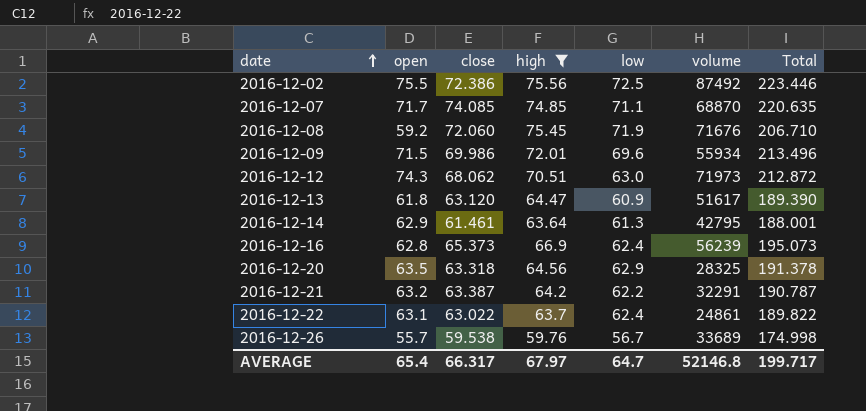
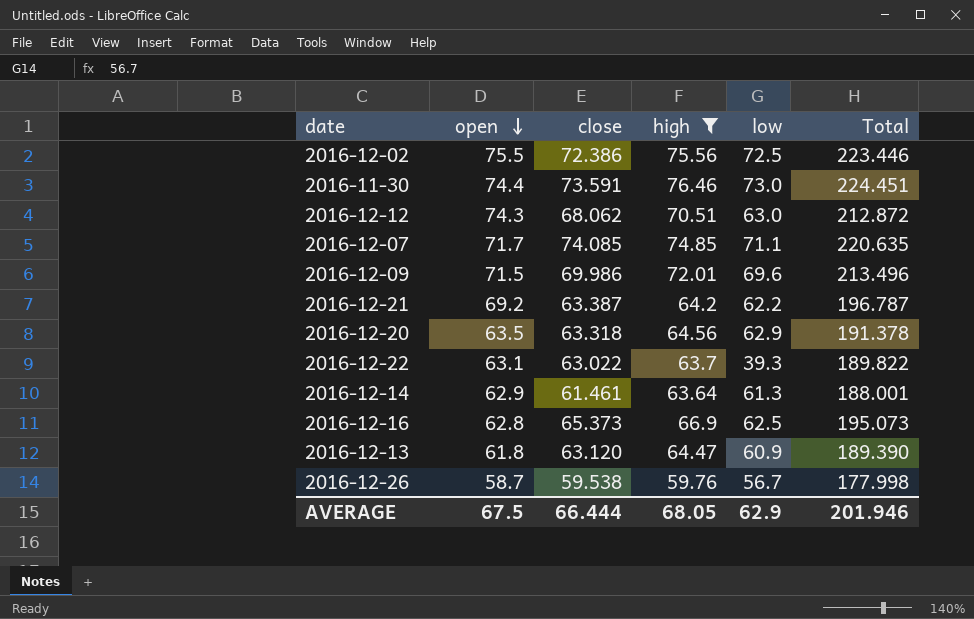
row order: date ascending -> open descending
column volume | position: 6 -> none
row 2016-12-08: 59.2 | 72.060 | 75.45 | 71.9 | 71676 | 206.710 -> none
row 2016-11-30: none -> 74.4 | 73.591 | 76.46 | 73.0 | 224.451
2016-12-21 | open: 63.2 -> 69.2
2016-12-21 | Total: 190.787 -> 196.787
2016-12-22 | low: 62.4 -> 39.3
2016-12-16 | low: 62.4 -> 62.5
2016-12-26 | open: 55.7 -> 58.7
2016-12-26 | Total: 174.998 -> 177.998
AVERAGE | open: 65.4 -> 67.5
AVERAGE | close: 66.317 -> 66.444
AVERAGE | high: 67.97 -> 68.05
AVERAGE | low: 64.7 -> 62.9
AVERAGE | Total: 199.717 -> 201.946

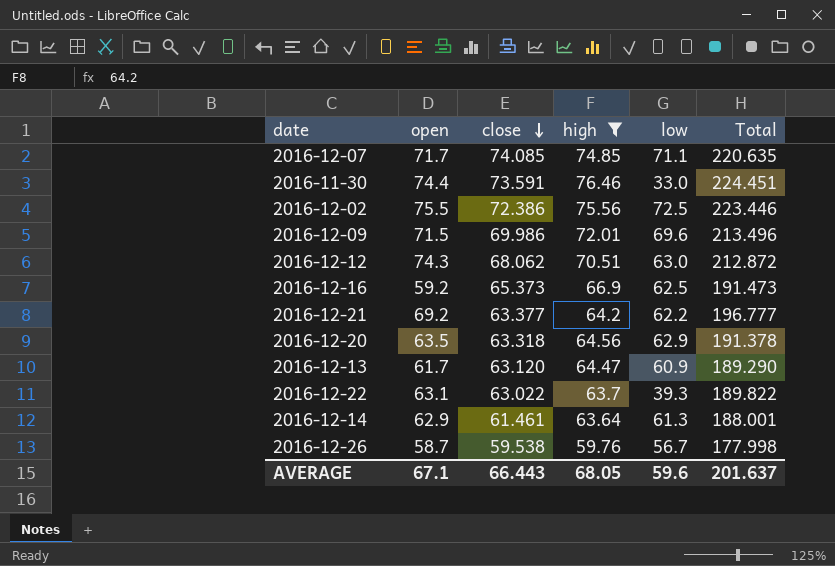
row order: open descending -> close descending
2016-11-30 | low: 73.0 -> 33.0
2016-12-16 | open: 62.8 -> 59.2
2016-12-16 | Total: 195.073 -> 191.473
2016-12-21 | close: 63.387 -> 63.377
2016-12-21 | Total: 196.787 -> 196.777
2016-12-13 | open: 61.8 -> 61.7
2016-12-13 | Total: 189.390 -> 189.290
AVERAGE | open: 67.5 -> 67.1
AVERAGE | close: 66.444 -> 66.443
AVERAGE | low: 62.9 -> 59.6
AVERAGE | Total: 201.946 -> 201.637

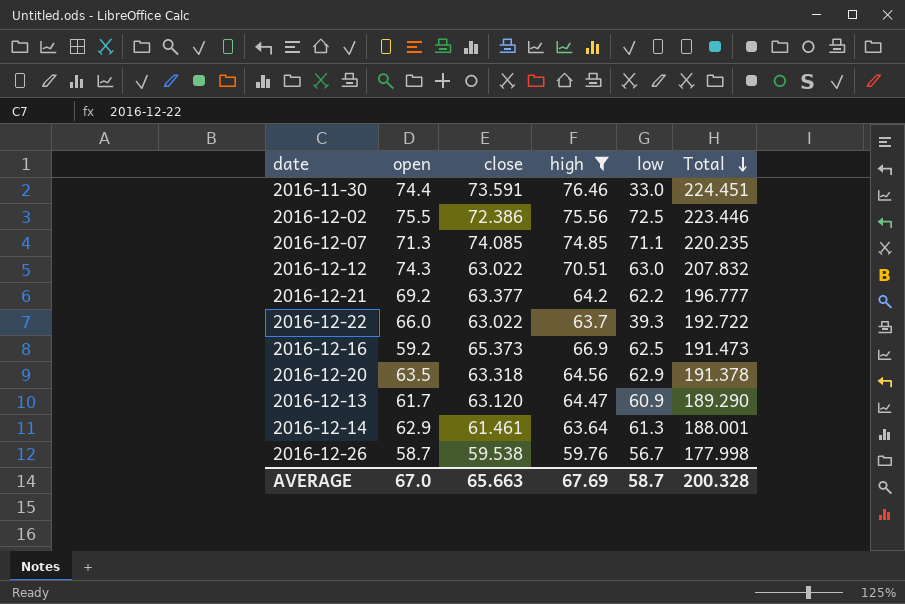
row order: close descending -> Total descending
row 2016-12-09: 71.5 | 69.986 | 72.01 | 69.6 | 213.496 -> none
2016-12-07 | open: 71.7 -> 71.3
2016-12-07 | Total: 220.635 -> 220.235
2016-12-12 | close: 68.062 -> 63.022
2016-12-12 | Total: 212.872 -> 207.832
2016-12-22 | open: 63.1 -> 66.0
2016-12-22 | Total: 189.822 -> 192.722
AVERAGE | open: 67.1 -> 67.0
AVERAGE | close: 66.443 -> 65.663
AVERAGE | high: 68.05 -> 67.69
AVERAGE | low: 59.6 -> 58.7
AVERAGE | Total: 201.637 -> 200.328

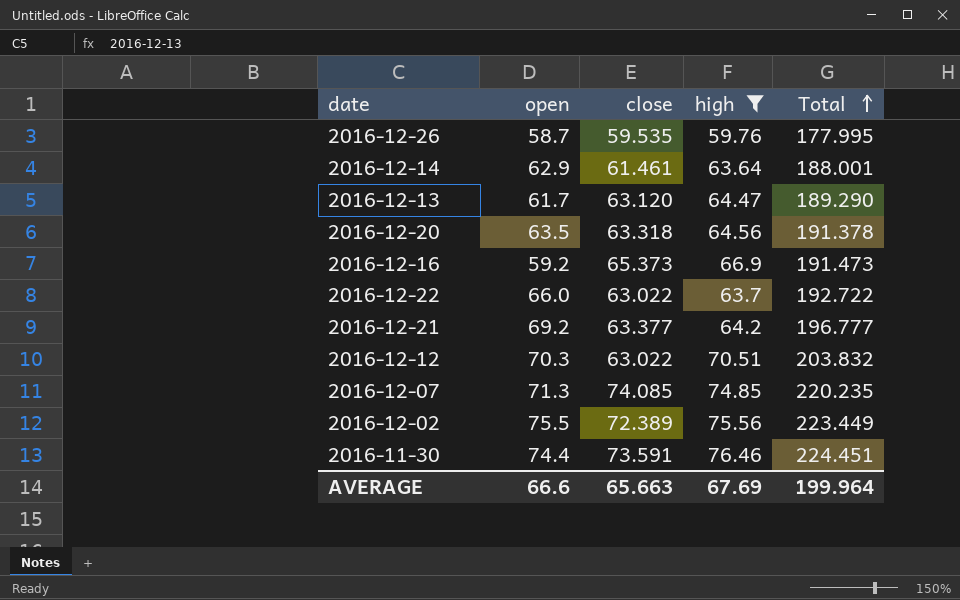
row order: Total descending -> Total ascending
column low | position: 5 -> none
2016-12-26 | close: 59.538 -> 59.535
2016-12-26 | Total: 177.998 -> 177.995
2016-12-12 | open: 74.3 -> 70.3
2016-12-12 | Total: 207.832 -> 203.832
2016-12-02 | close: 72.386 -> 72.389
2016-12-02 | Total: 223.446 -> 223.449
AVERAGE | open: 67.0 -> 66.6
AVERAGE | Total: 200.328 -> 199.964

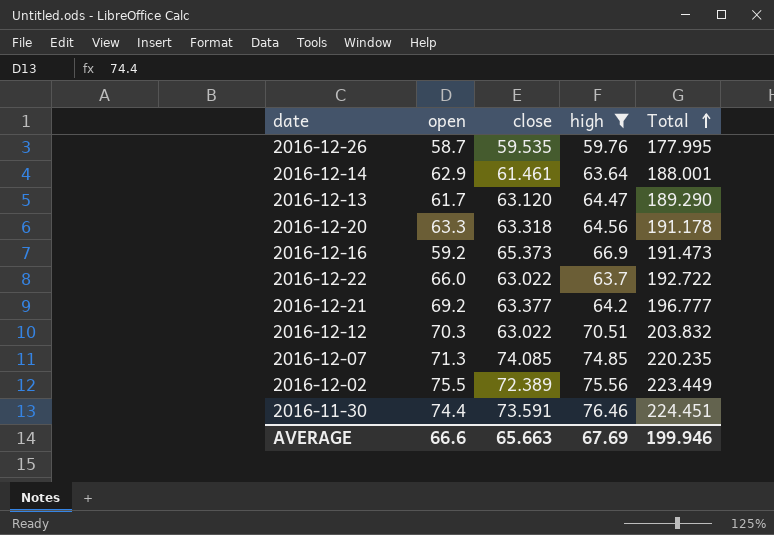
2016-12-20 | open: 63.5 -> 63.3
2016-12-20 | Total: 191.378 -> 191.178
AVERAGE | Total: 199.964 -> 199.946

